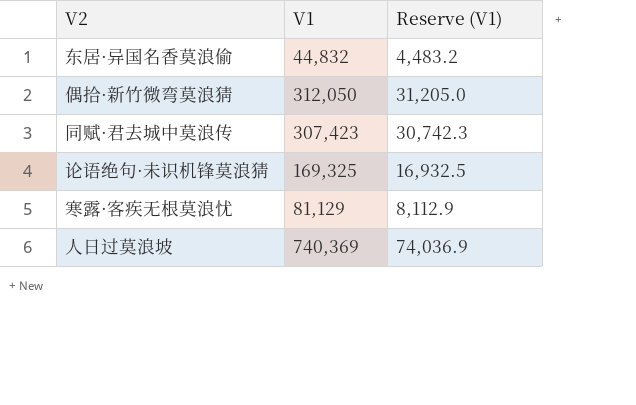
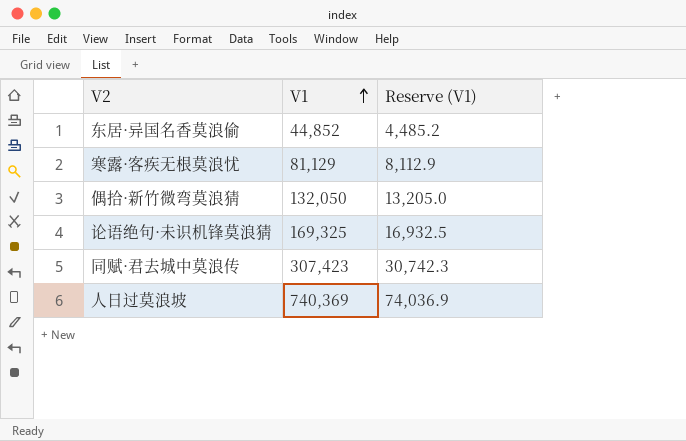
row order: none -> V1 ascending
东居·异国名香莫浪偷 | V1: 44,832 -> 44,852
东居·异国名香莫浪偷 | Reserve (V1): 4,483.2 -> 4,485.2
偶拾·新竹微弯莫浪猜 | V1: 312,050 -> 132,050
偶拾·新竹微弯莫浪猜 | Reserve (V1): 31,205.0 -> 13,205.0

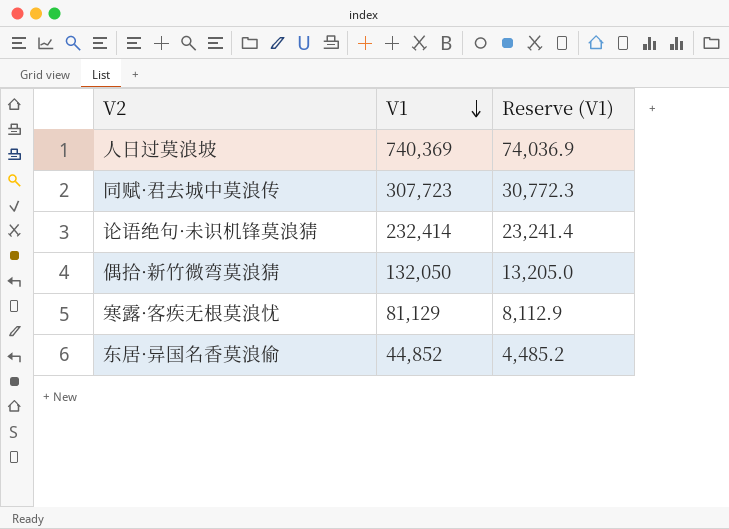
row order: V1 ascending -> V1 descending
同赋·君去城中莫浪传 | V1: 307,423 -> 307,723
同赋·君去城中莫浪传 | Reserve (V1): 30,742.3 -> 30,772.3
论语绝句·未识机锋莫浪猜 | V1: 169,325 -> 232,414
论语绝句·未识机锋莫浪猜 | Reserve (V1): 16,932.5 -> 23,241.4

